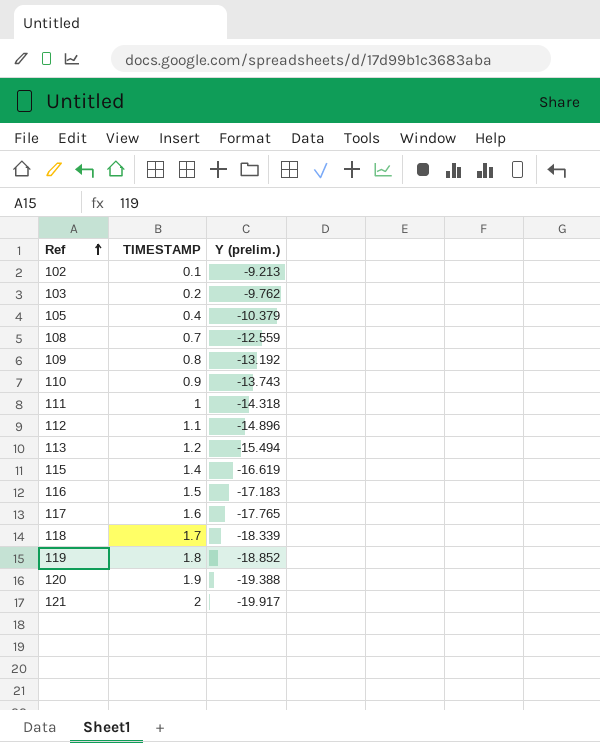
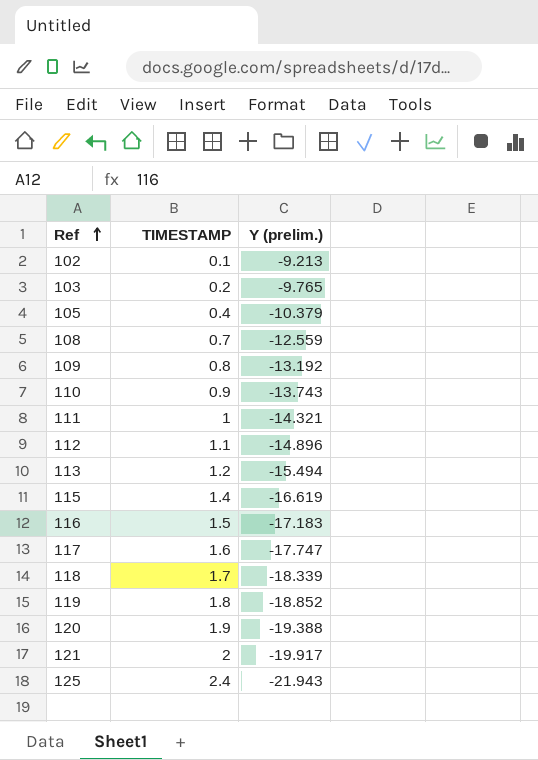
103 | Y (prelim.): -9.762 -> -9.765
111 | Y (prelim.): -14.318 -> -14.321
117 | Y (prelim.): -17.765 -> -17.747
row 125: none -> 2.4 | -21.943

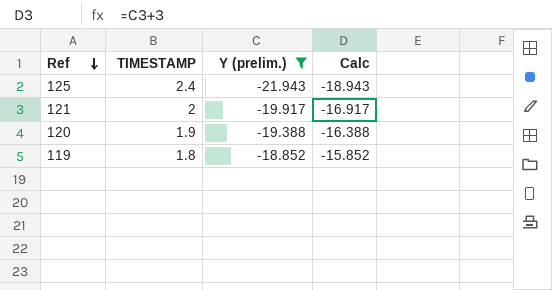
filter: none -> Y (prelim.) <= -18.852
row order: Ref ascending -> Ref descending
column Calc | formula: none -> [Y (prelim.)] + 3

